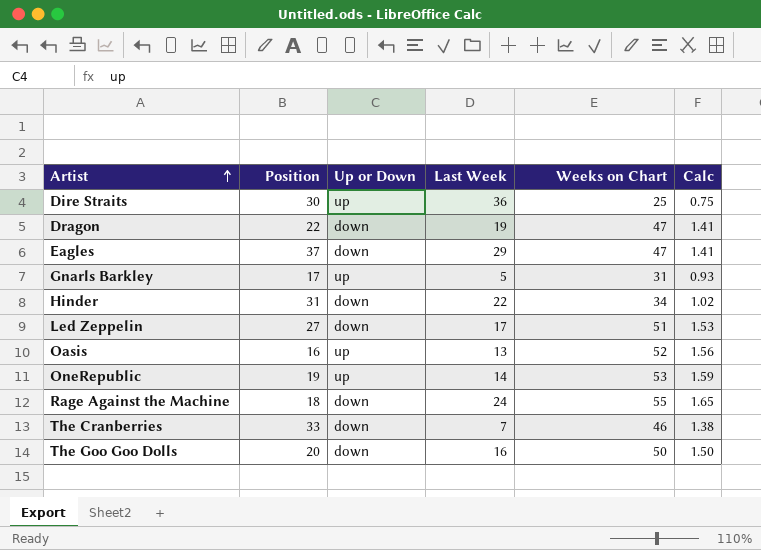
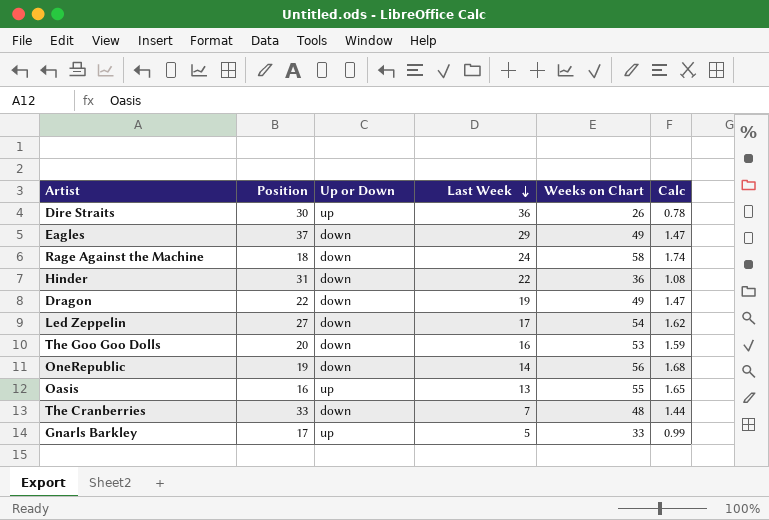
row order: Artist ascending -> Last Week descending
Dire Straits | Weeks on Chart: 25 -> 26
Dire Straits | Calc: 0.75 -> 0.78
Eagles | Weeks on Chart: 47 -> 49
Eagles | Calc: 1.41 -> 1.47
Rage Against the Machine | Weeks on Chart: 55 -> 58
Rage Against the Machine | Calc: 1.65 -> 1.74
Hinder | Weeks on Chart: 34 -> 36
Hinder | Calc: 1.02 -> 1.08
Dragon | Weeks on Chart: 47 -> 49
Dragon | Calc: 1.41 -> 1.47
Led Zeppelin | Weeks on Chart: 51 -> 54
Led Zeppelin | Calc: 1.53 -> 1.62
The Goo Goo Dolls | Weeks on Chart: 50 -> 53
The Goo Goo Dolls | Calc: 1.50 -> 1.59
OneRepublic | Up or Down: up -> down
OneRepublic | Weeks on Chart: 53 -> 56
OneRepublic | Calc: 1.59 -> 1.68
Oasis | Weeks on Chart: 52 -> 55
Oasis | Calc: 1.56 -> 1.65
The Cranberries | Weeks on Chart: 46 -> 48
The Cranberries | Calc: 1.38 -> 1.44
Gnarls Barkley | Weeks on Chart: 31 -> 33
Gnarls Barkley | Calc: 0.93 -> 0.99

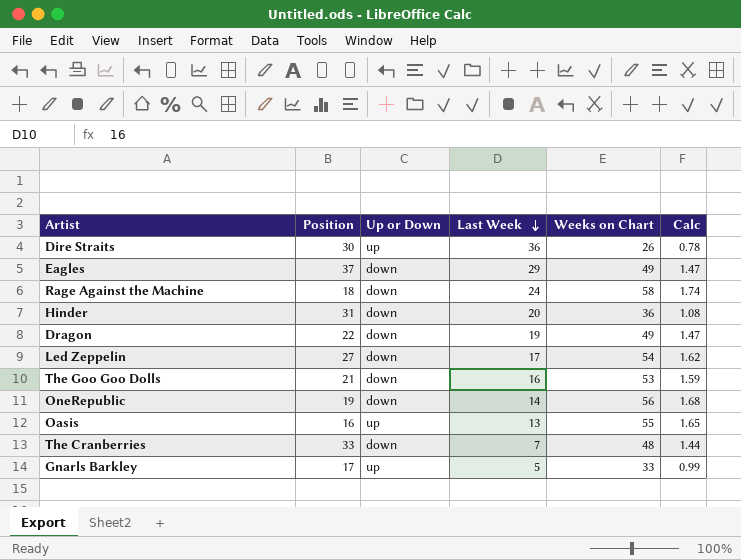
Hinder | Last Week: 22 -> 20
The Goo Goo Dolls | Position: 20 -> 21

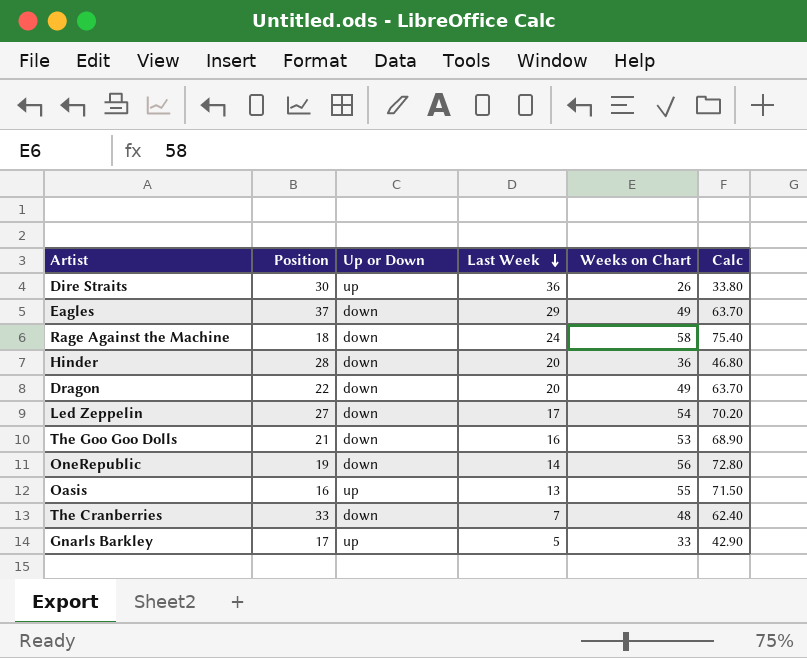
column Calc | formula: [Weeks on Chart] * 0.03 -> [Weeks on Chart] * 1.3
Hinder | Position: 31 -> 28
Dragon | Last Week: 19 -> 20

